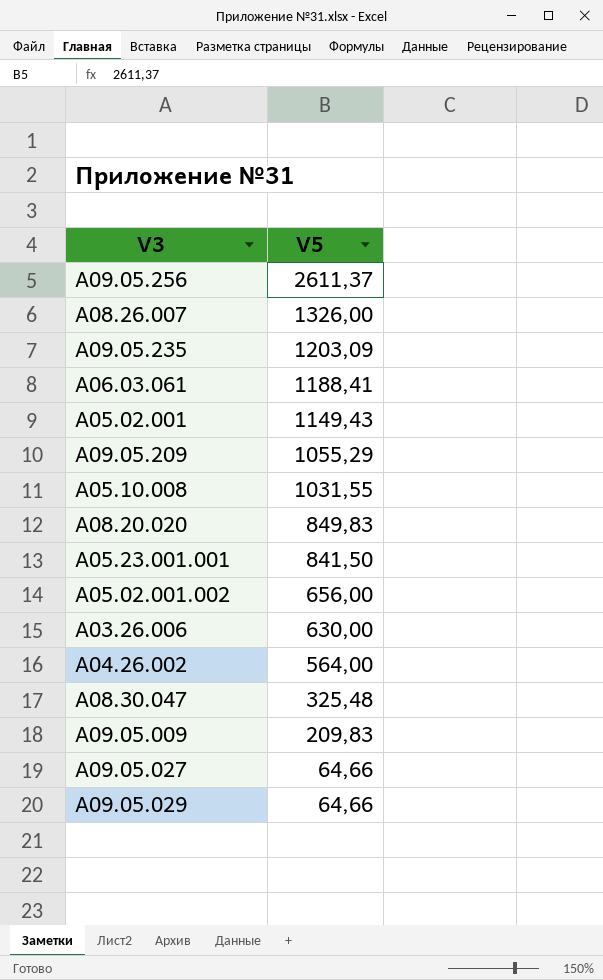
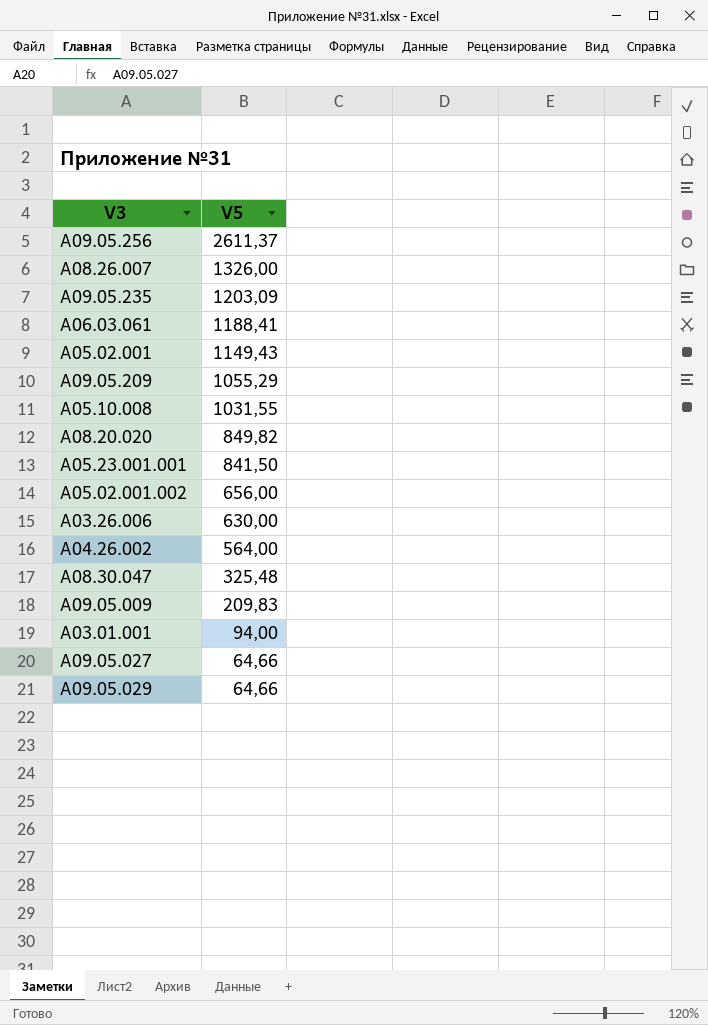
A08.20.020 | V5: 849,83 -> 849,82
row A03.01.001: none -> 94,00

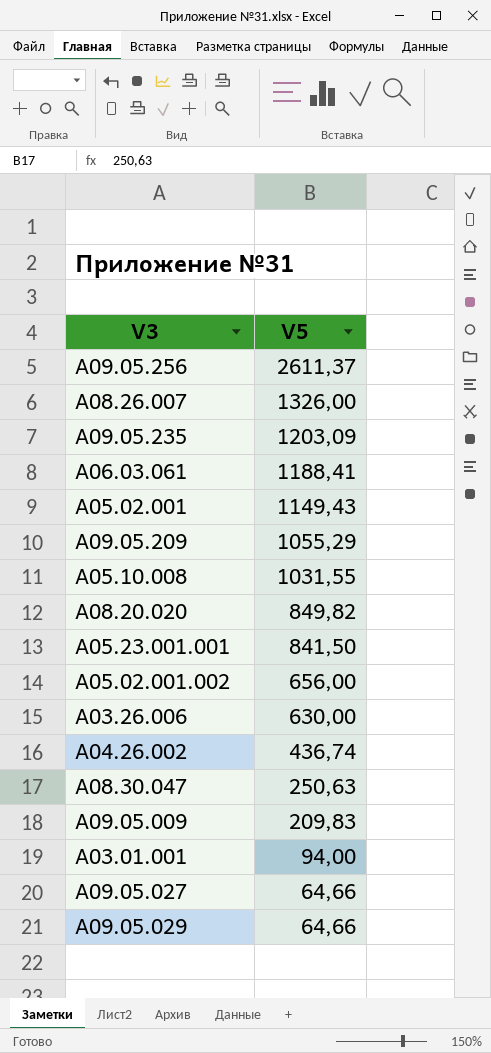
A04.26.002 | V5: 564,00 -> 436,74
А08.30.047 | V5: 325,48 -> 250,63

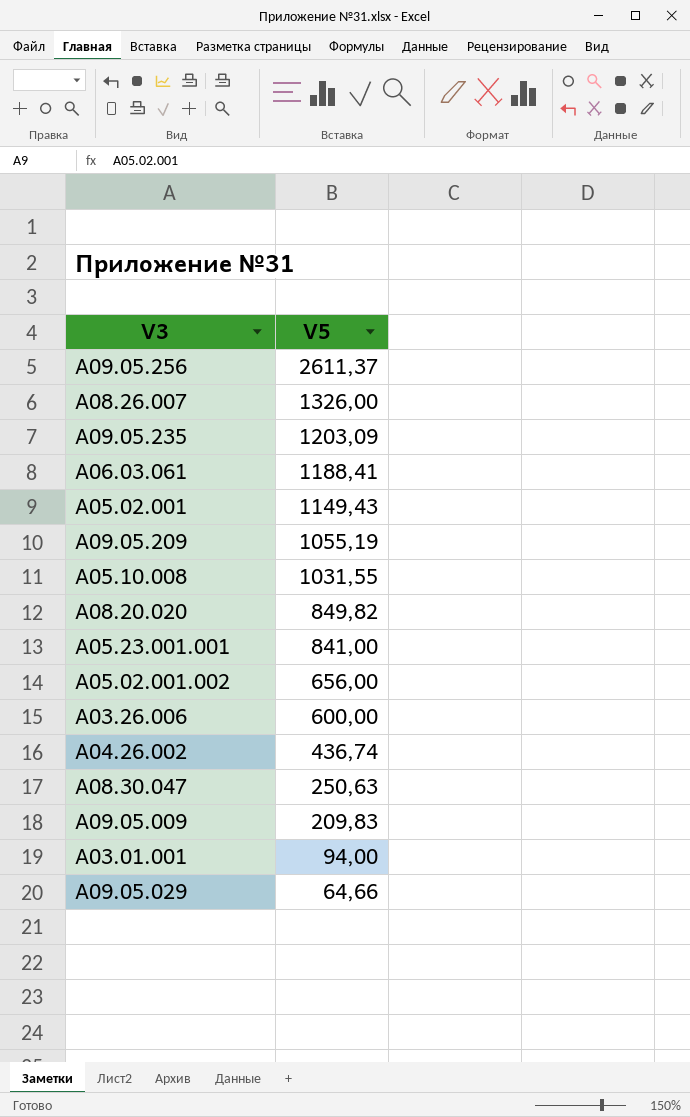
row A09.05.027: 64,66 -> none
A09.05.209 | V5: 1055,29 -> 1055,19
A05.23.001.001 | V5: 841,50 -> 841,00
A03.26.006 | V5: 630,00 -> 600,00

